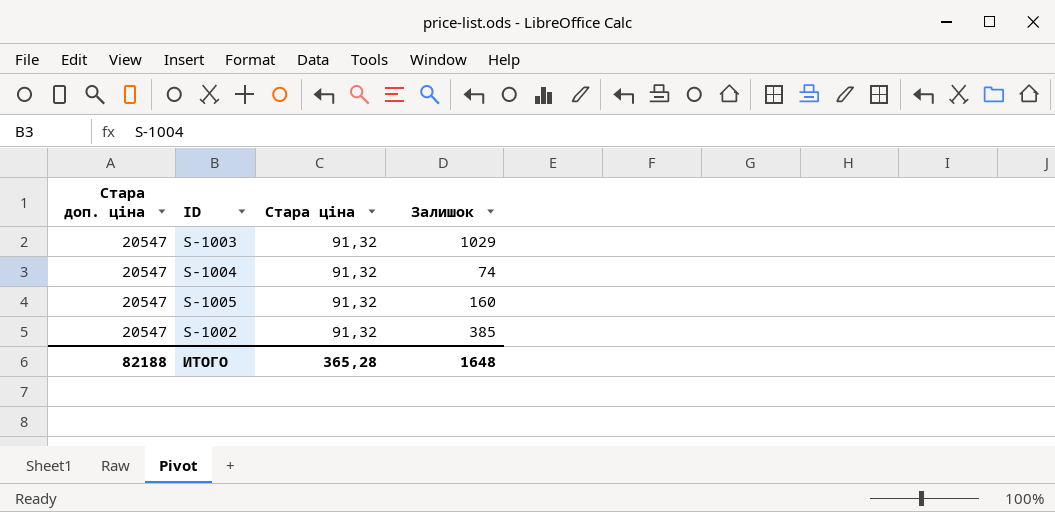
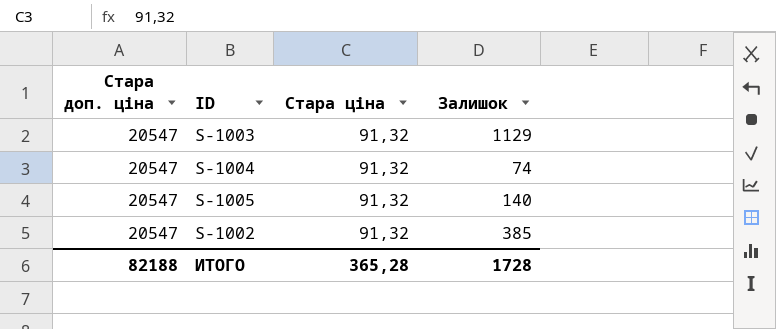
S-1003 | Залишок: 1029 -> 1129
S-1005 | Залишок: 160 -> 140
ИТОГО | Залишок: 1648 -> 1728

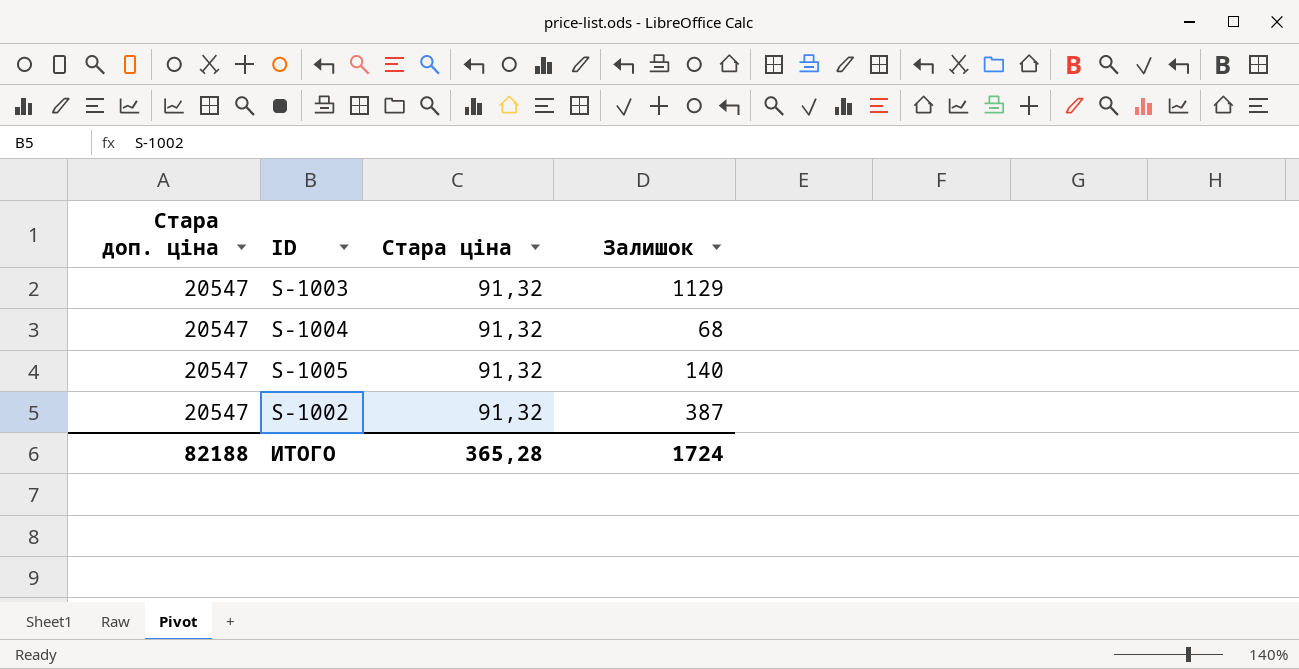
S-1004 | Залишок: 74 -> 68
S-1002 | Залишок: 385 -> 387
ИТОГО | Залишок: 1728 -> 1724

